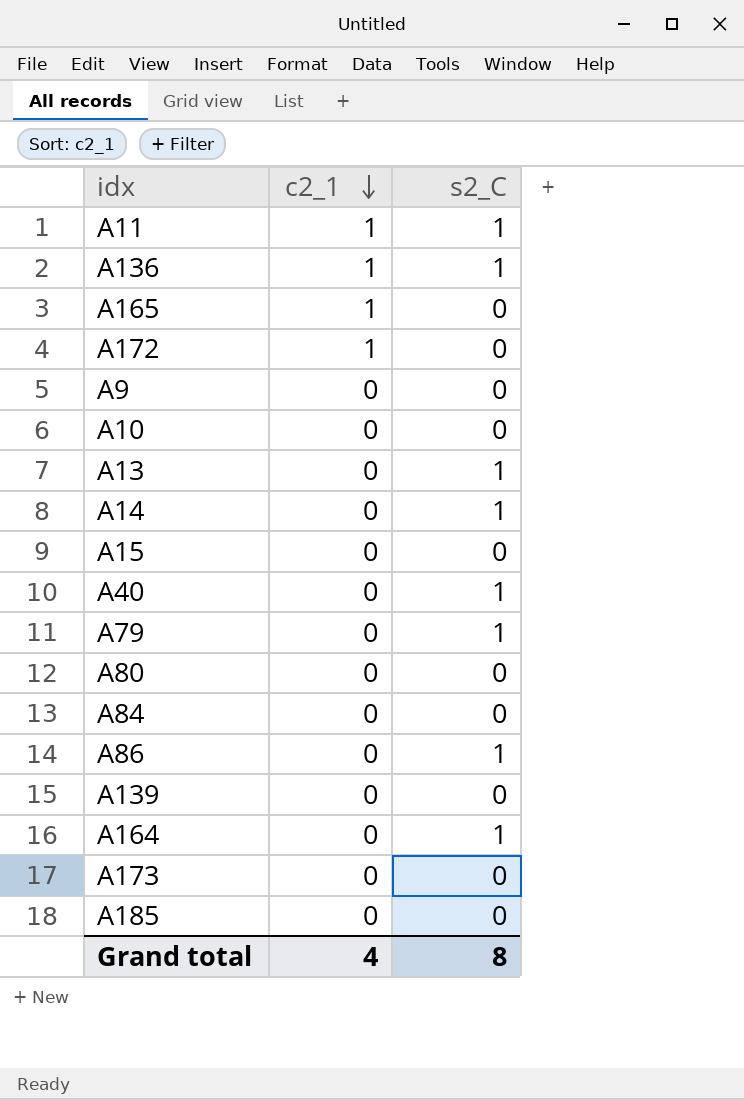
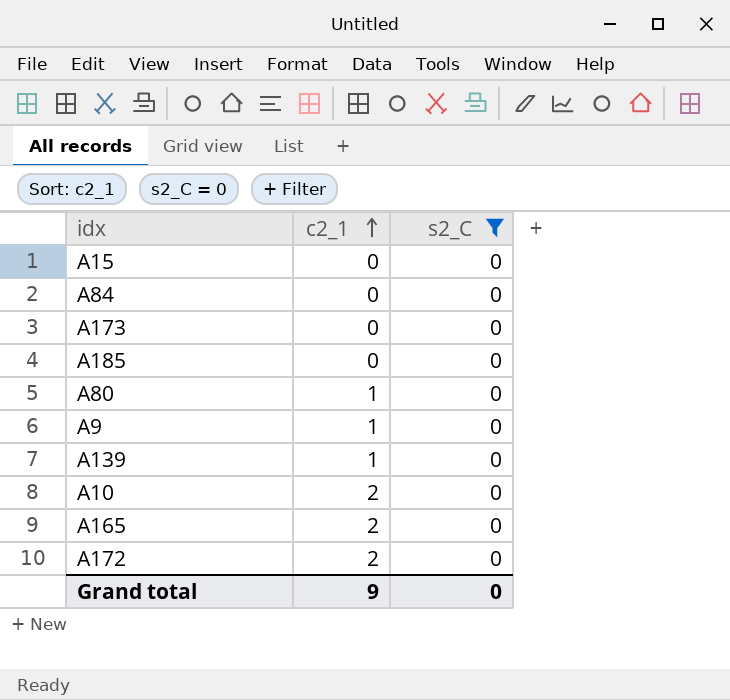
filter: none -> s2_C = 0
row order: c2_1 descending -> c2_1 ascending
A80 | c2_1: 0 -> 1
A9 | c2_1: 0 -> 1
A139 | c2_1: 0 -> 1
A10 | c2_1: 0 -> 2
A165 | c2_1: 1 -> 2
A172 | c2_1: 1 -> 2
Grand total | c2_1: 4 -> 9
Grand total | s2_C: 8 -> 0

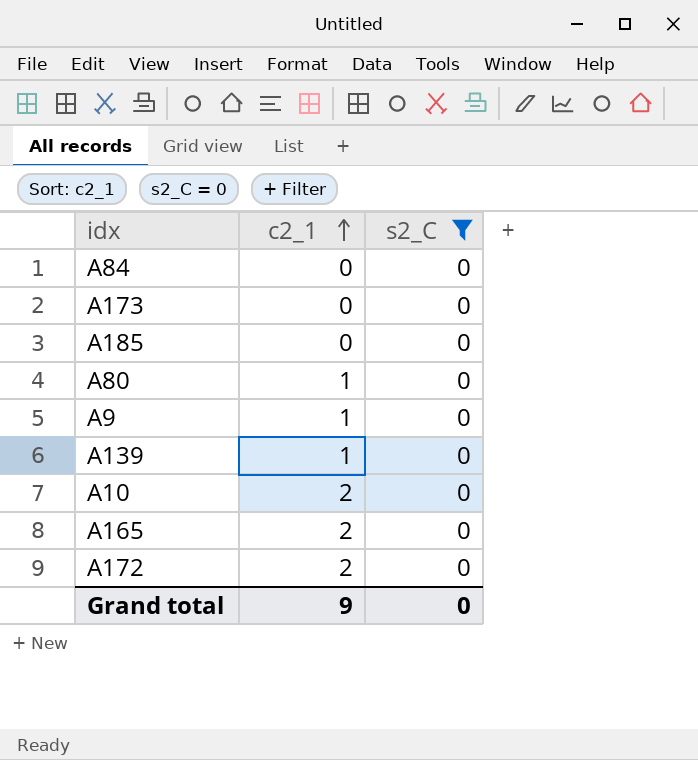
row A15: 0 | 0 -> none

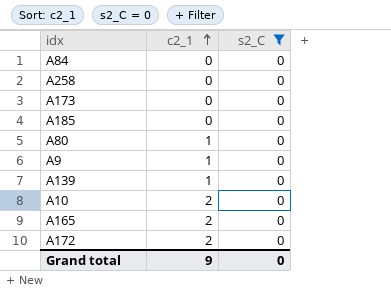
row A258: none -> 0 | 0

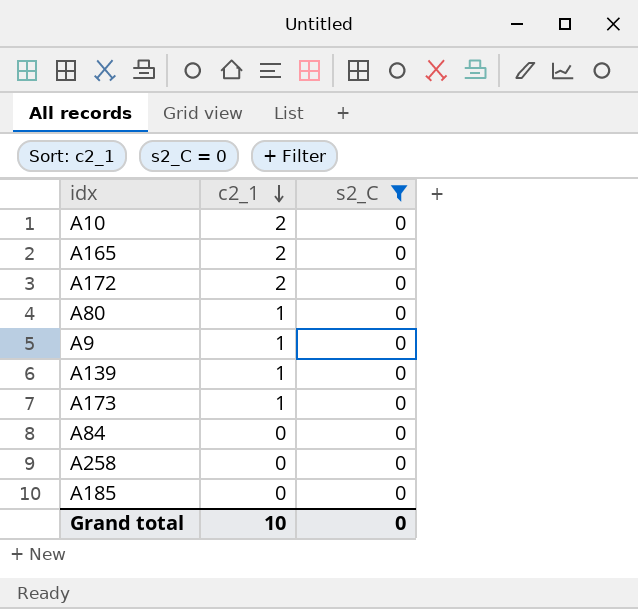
row order: c2_1 ascending -> c2_1 descending
A173 | c2_1: 0 -> 1
Grand total | c2_1: 9 -> 10

